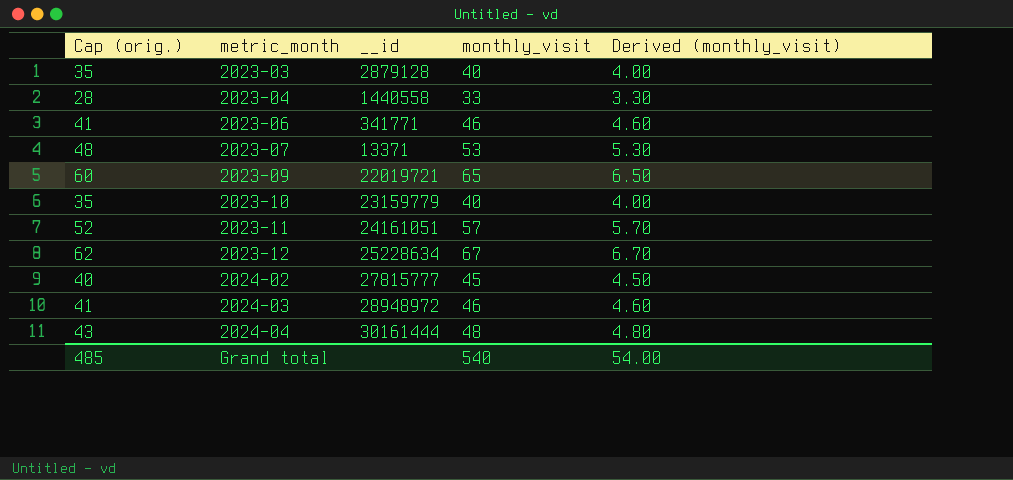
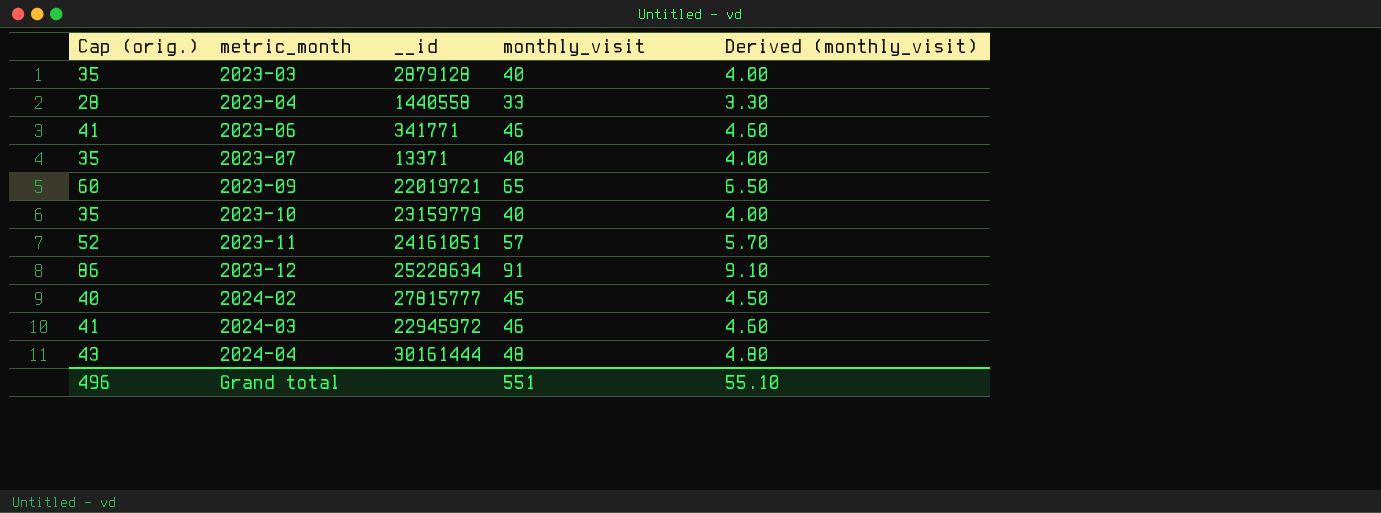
2023-07 | Cap (orig.): 48 -> 35
2023-07 | monthly_visit: 53 -> 40
2023-07 | Derived (monthly_visit): 5.30 -> 4.00
2023-12 | Cap (orig.): 62 -> 86
2023-12 | monthly_visit: 67 -> 91
2023-12 | Derived (monthly_visit): 6.70 -> 9.10
2024-03 | __id: 28948972 -> 22945972
Grand total | Cap (orig.): 485 -> 496
Grand total | monthly_visit: 540 -> 551
Grand total | Derived (monthly_visit): 54.00 -> 55.10

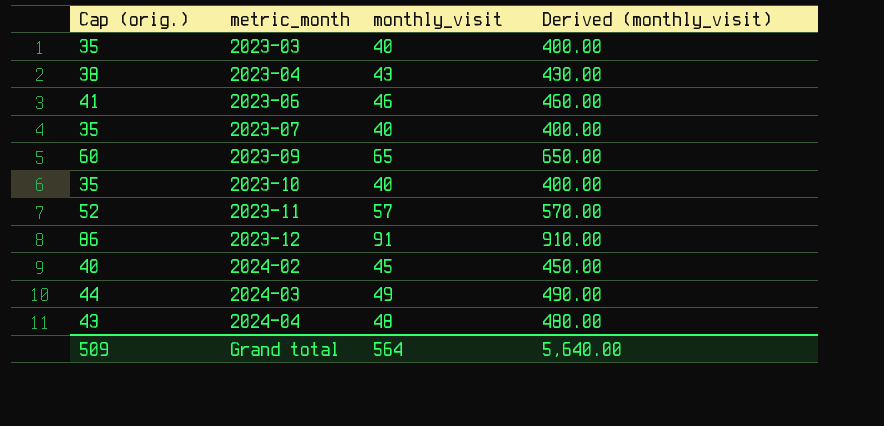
column __id | position: 3 -> none
column Derived (monthly_visit) | formula: [monthly_visit] * 0.1 -> [monthly_visit] * 10
2023-04 | Cap (orig.): 28 -> 38
2023-04 | monthly_visit: 33 -> 43
2024-03 | Cap (orig.): 41 -> 44
2024-03 | monthly_visit: 46 -> 49
Grand total | Cap (orig.): 496 -> 509
Grand total | monthly_visit: 551 -> 564
Grand total | Derived (monthly_visit): 55.10 -> 5,640.00

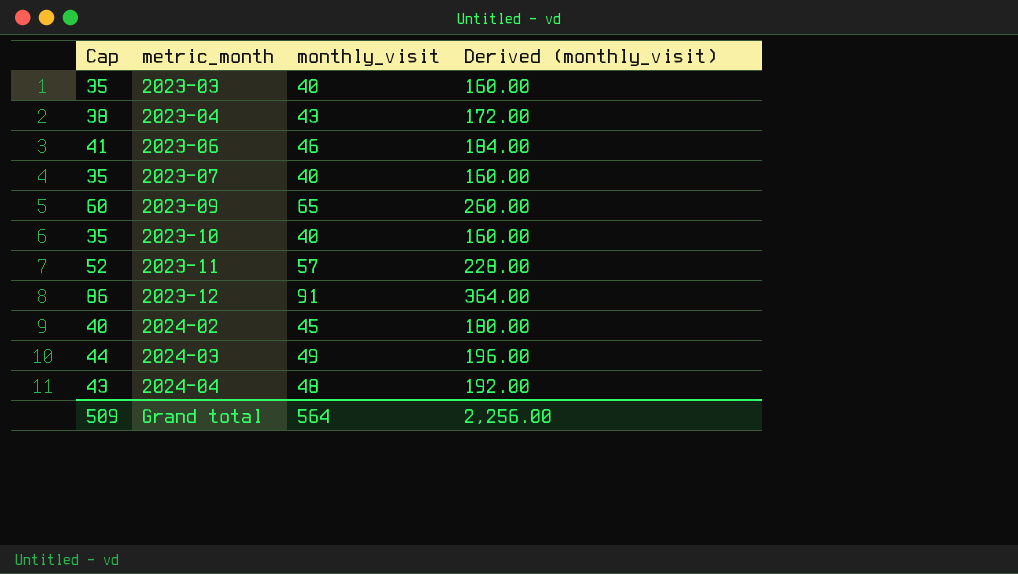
column name: Cap (orig.) -> Cap
column Derived (monthly_visit) | formula: [monthly_visit] * 10 -> [monthly_visit] * 4
Grand total | Derived (monthly_visit): 5,640.00 -> 2,256.00

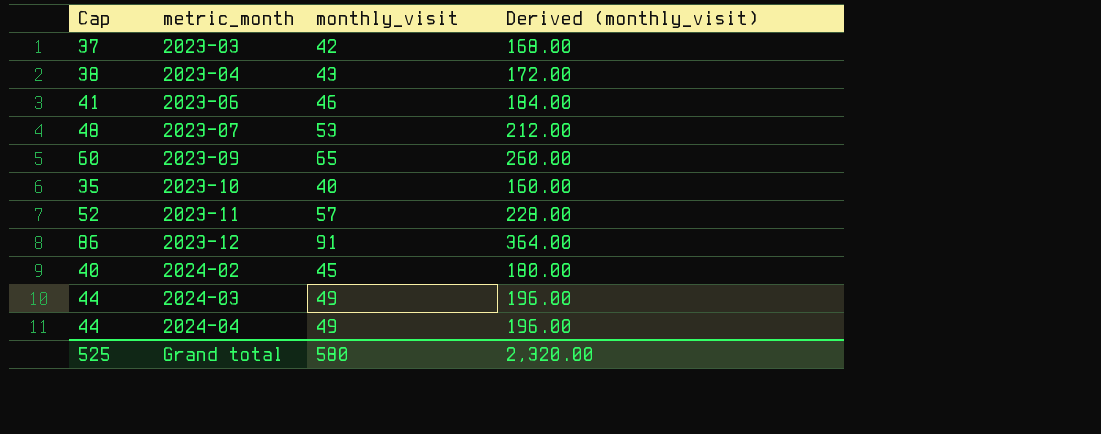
2023-03 | Cap: 35 -> 37
2023-03 | monthly_visit: 40 -> 42
2023-03 | Derived (monthly_visit): 160.00 -> 168.00
2023-07 | Cap: 35 -> 48
2023-07 | monthly_visit: 40 -> 53
2023-07 | Derived (monthly_visit): 160.00 -> 212.00
2024-04 | Cap: 43 -> 44
2024-04 | monthly_visit: 48 -> 49
2024-04 | Derived (monthly_visit): 192.00 -> 196.00
Grand total | Cap: 509 -> 525
Grand total | monthly_visit: 564 -> 580
Grand total | Derived (monthly_visit): 2,256.00 -> 2,320.00

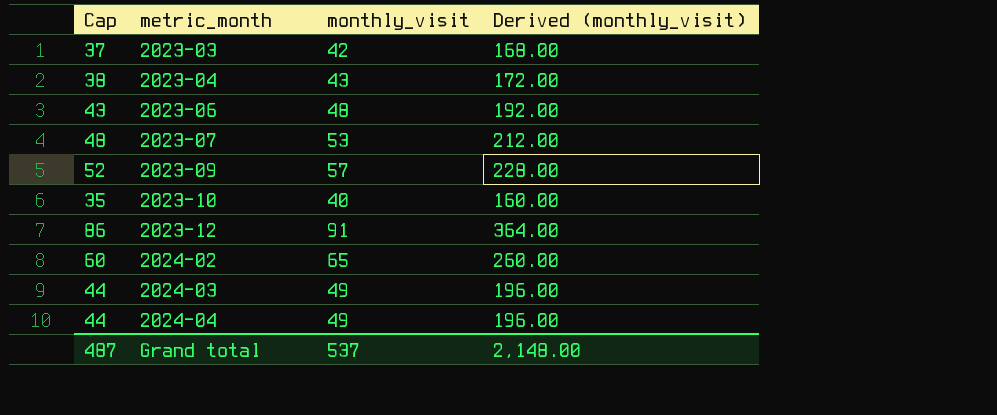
row 2023-11: 52 | 57 | 228.00 -> none
2023-06 | Cap: 41 -> 43
2023-06 | monthly_visit: 46 -> 48
2023-06 | Derived (monthly_visit): 184.00 -> 192.00
2023-09 | Cap: 60 -> 52
2023-09 | monthly_visit: 65 -> 57
2023-09 | Derived (monthly_visit): 260.00 -> 228.00
2024-02 | Cap: 40 -> 60
2024-02 | monthly_visit: 45 -> 65
2024-02 | Derived (monthly_visit): 180.00 -> 260.00
Grand total | Cap: 525 -> 487
Grand total | monthly_visit: 580 -> 537
Grand total | Derived (monthly_visit): 2,320.00 -> 2,148.00

